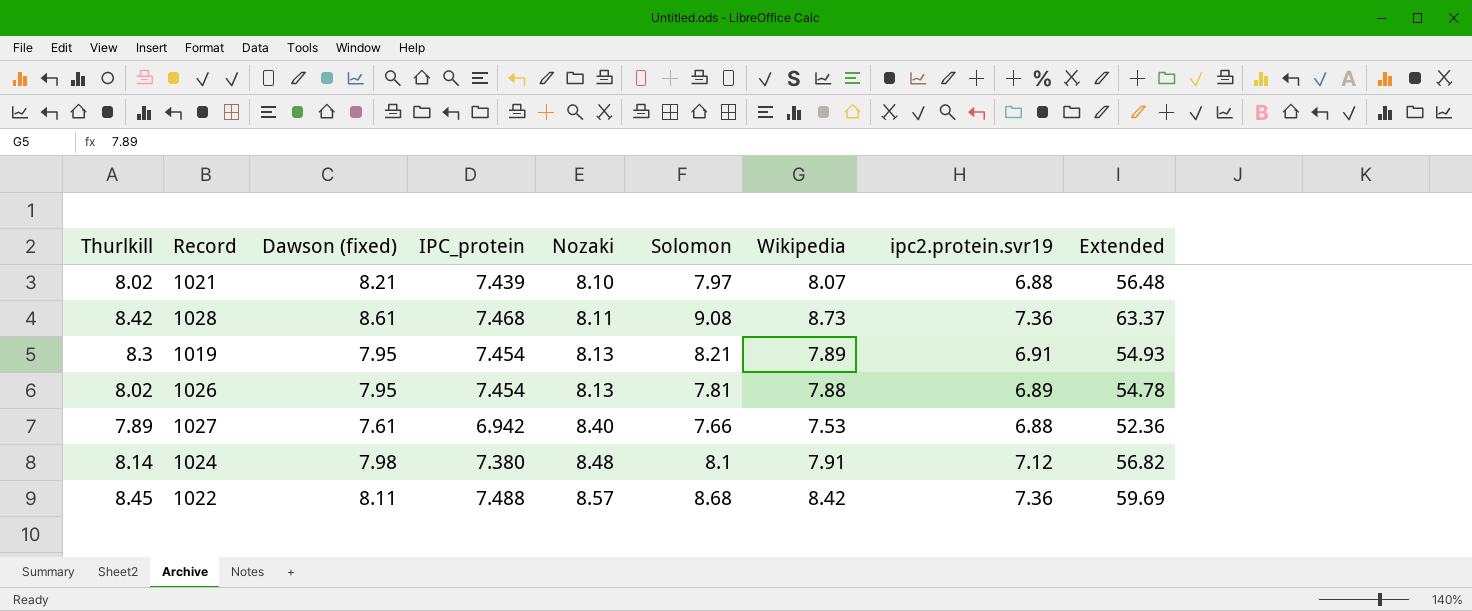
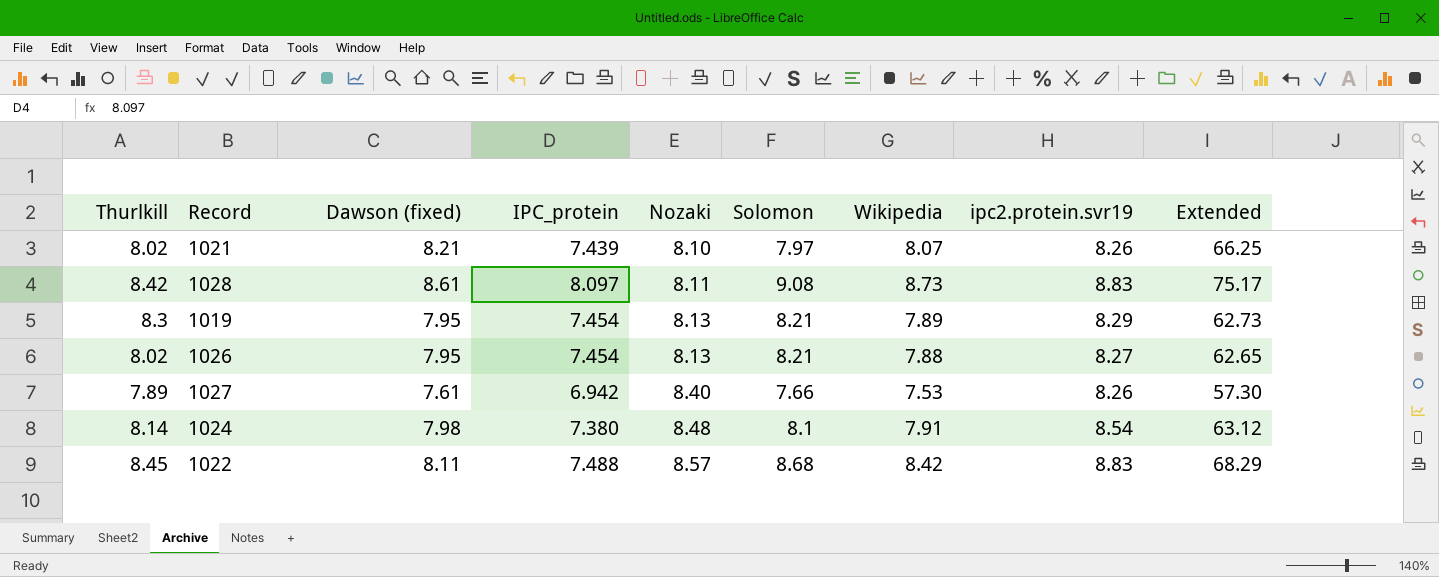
column Extended | formula: [Dawson (fixed)] * [ipc2.protein.svr19] -> [Dawson (fixed)] * [Wikipedia]
1021 | ipc2.protein.svr19: 6.88 -> 8.26
1028 | IPC_protein: 7.468 -> 8.097
1028 | ipc2.protein.svr19: 7.36 -> 8.83
1019 | ipc2.protein.svr19: 6.91 -> 8.29
1026 | Solomon: 7.81 -> 8.21
1026 | ipc2.protein.svr19: 6.89 -> 8.27
1027 | ipc2.protein.svr19: 6.88 -> 8.26
1024 | ipc2.protein.svr19: 7.12 -> 8.54
1022 | ipc2.protein.svr19: 7.36 -> 8.83

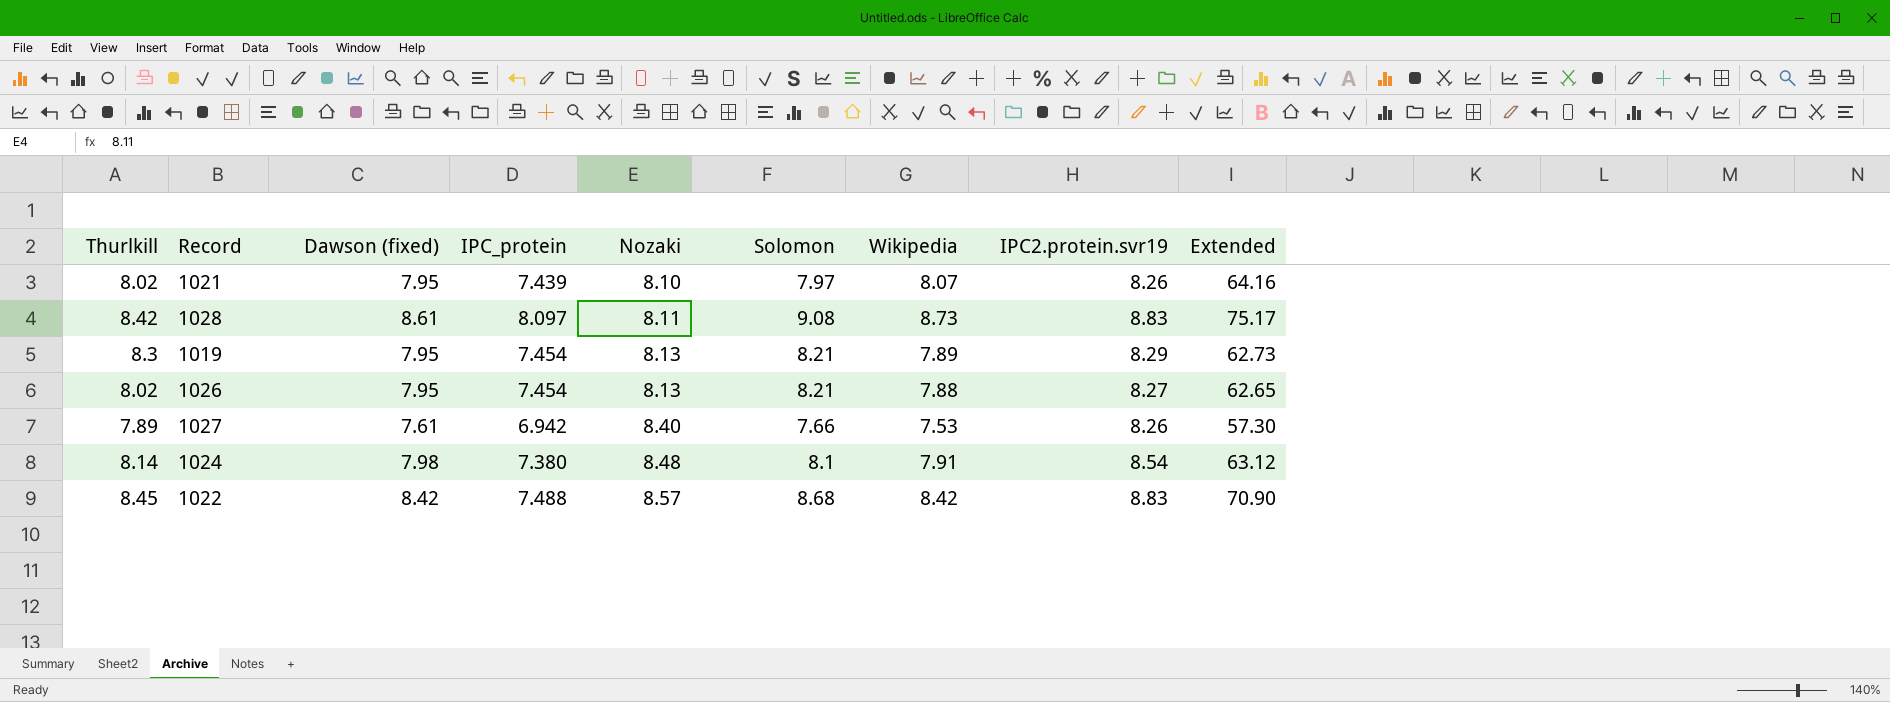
column name: ipc2.protein.svr19 -> IPC2.protein.svr19
1021 | Dawson (fixed): 8.21 -> 7.95
1021 | Extended: 66.25 -> 64.16
1022 | Dawson (fixed): 8.11 -> 8.42
1022 | Extended: 68.29 -> 70.90

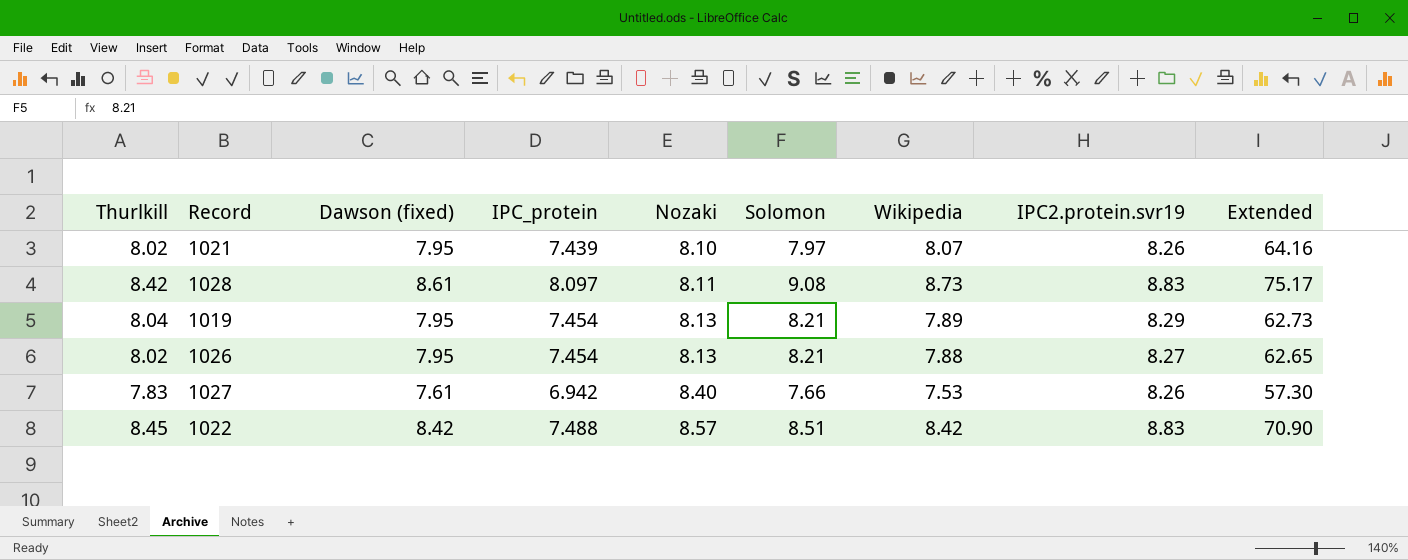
row 1024: 8.14 | 7.98 | 7.380 | 8.48 | 8.1 | 7.91 | 8.54 | 63.12 -> none
1019 | Thurlkill: 8.3 -> 8.04
1027 | Thurlkill: 7.89 -> 7.83
1022 | Solomon: 8.68 -> 8.51

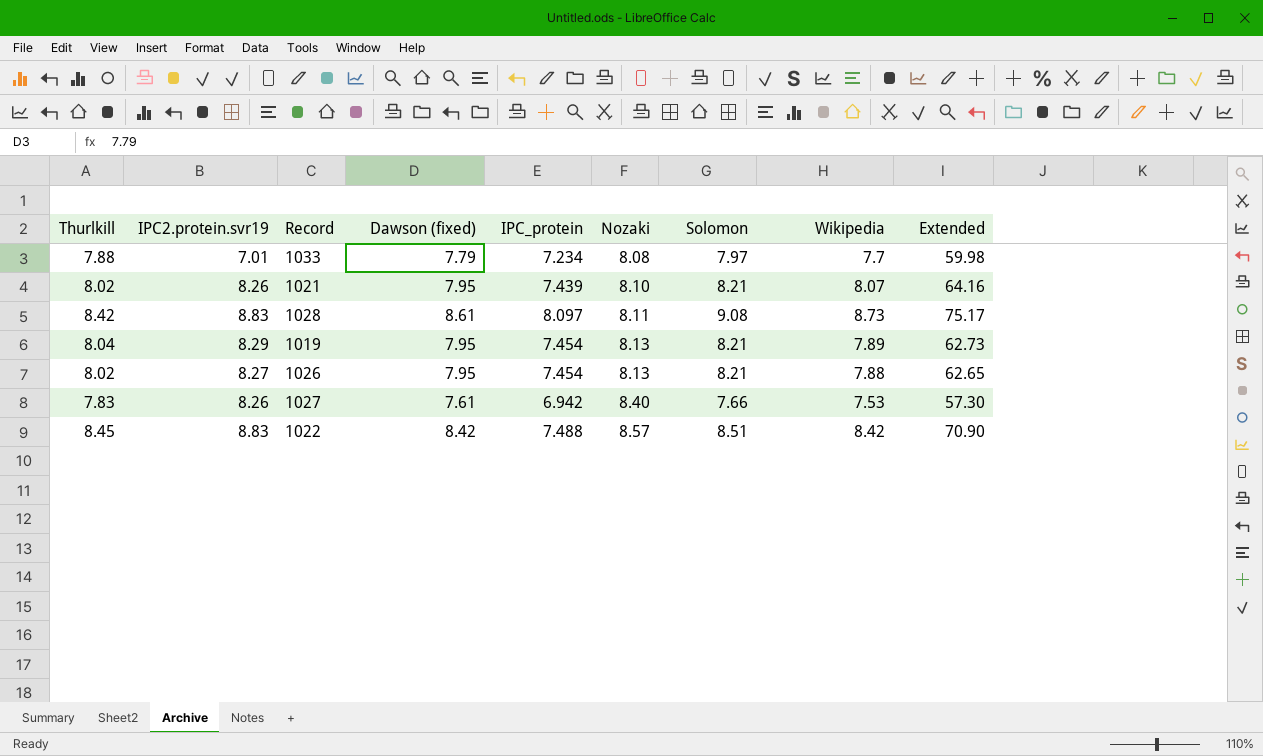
column IPC2.protein.svr19 | position: 8 -> 2
row 1033: none -> 7.88 | 7.01 | 7.79 | 7.234 | 8.08 | 7.97 | 7.7 | 59.98
1021 | Solomon: 7.97 -> 8.21

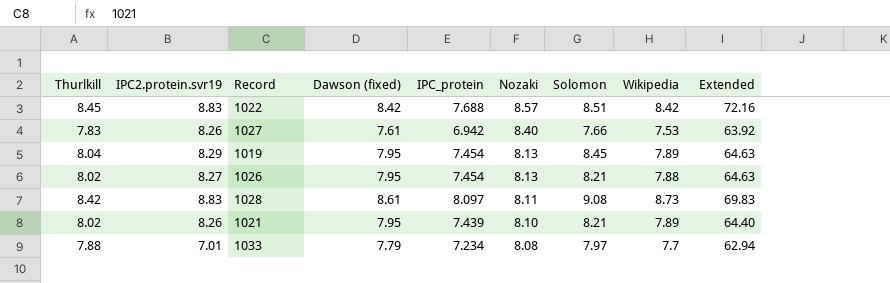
row order: Nozaki ascending -> Nozaki descending
column Extended | formula: [Dawson (fixed)] * [Wikipedia] -> [Dawson (fixed)] * [Nozaki]
1022 | IPC_protein: 7.488 -> 7.688
1019 | Solomon: 8.21 -> 8.45
1021 | Wikipedia: 8.07 -> 7.89

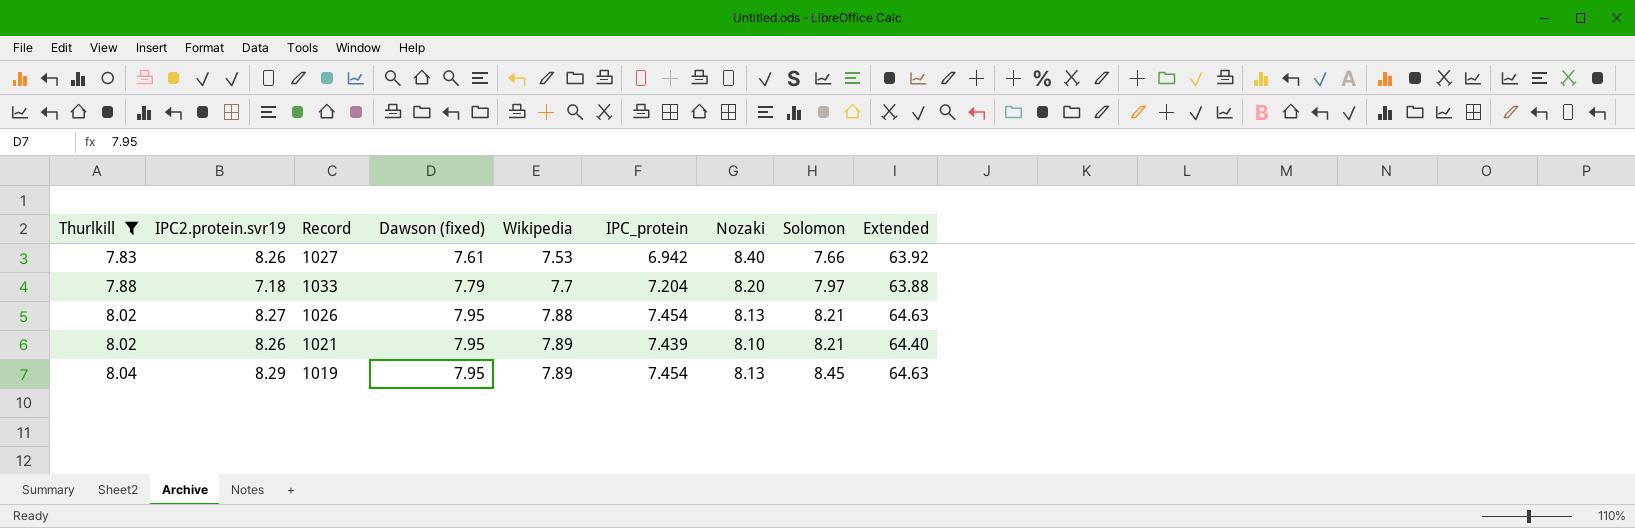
filter: none -> Thurlkill <= 8.04
row order: Nozaki descending -> Thurlkill ascending
column Wikipedia | position: 8 -> 5
1033 | IPC2.protein.svr19: 7.01 -> 7.18
1033 | IPC_protein: 7.234 -> 7.204
1033 | Nozaki: 8.08 -> 8.20
1033 | Extended: 62.94 -> 63.88

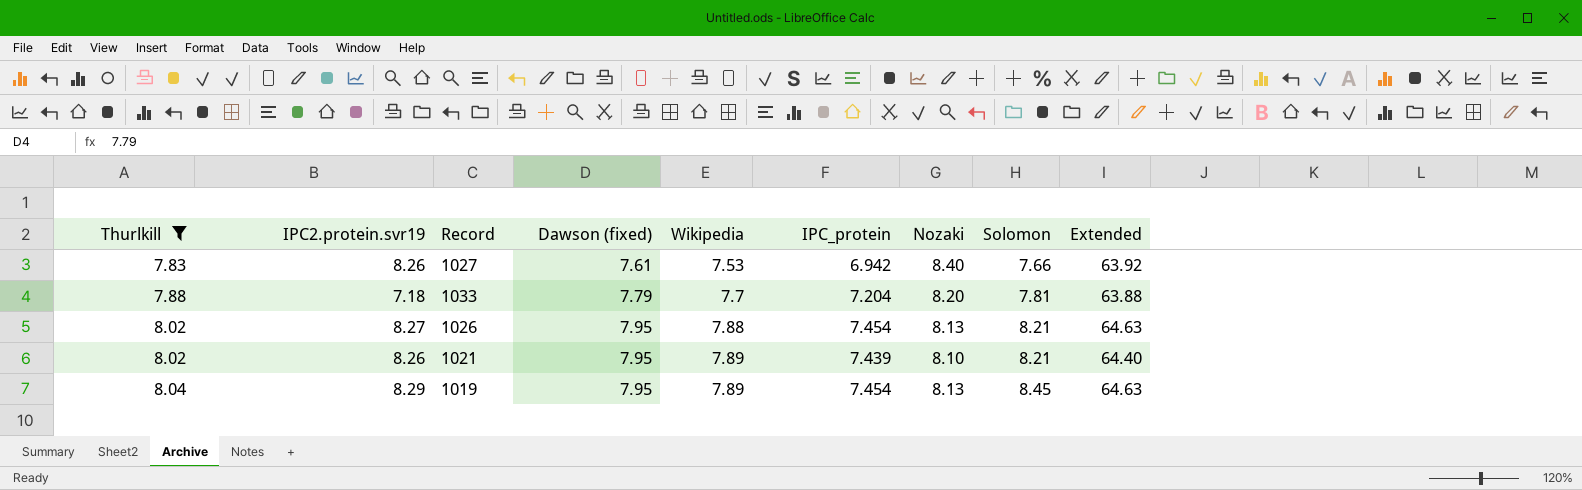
1033 | Solomon: 7.97 -> 7.81

